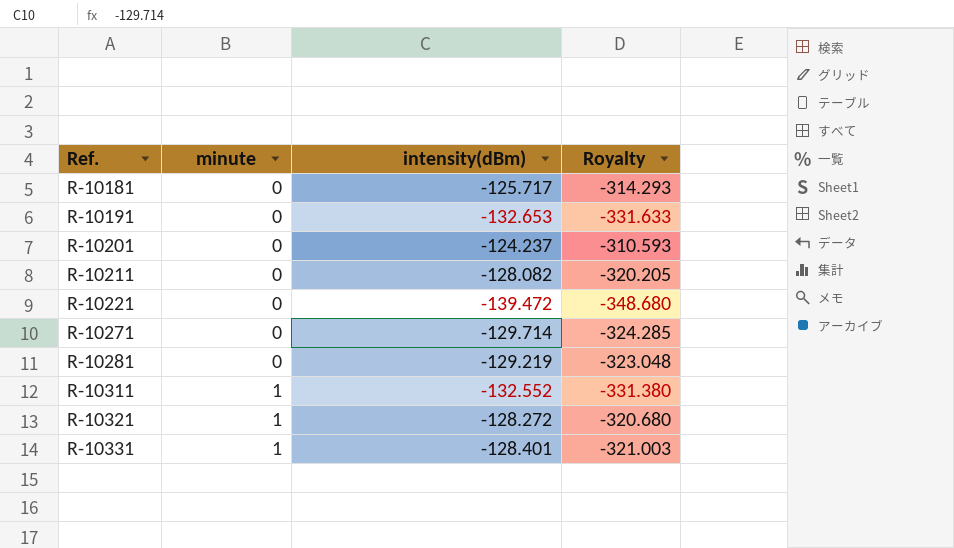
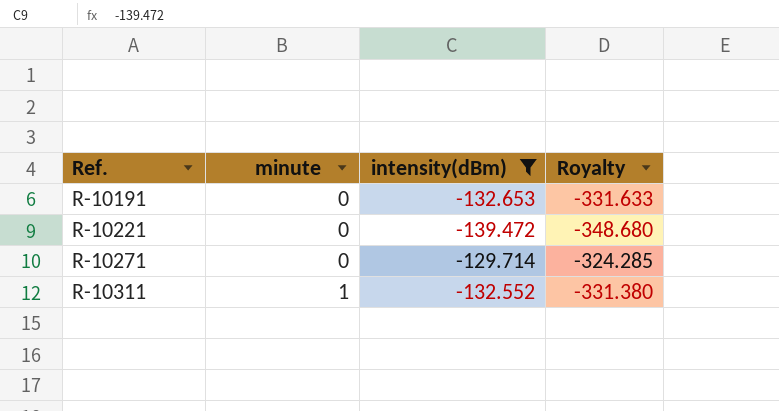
filter: none -> intensity(dBm) <= -129.714

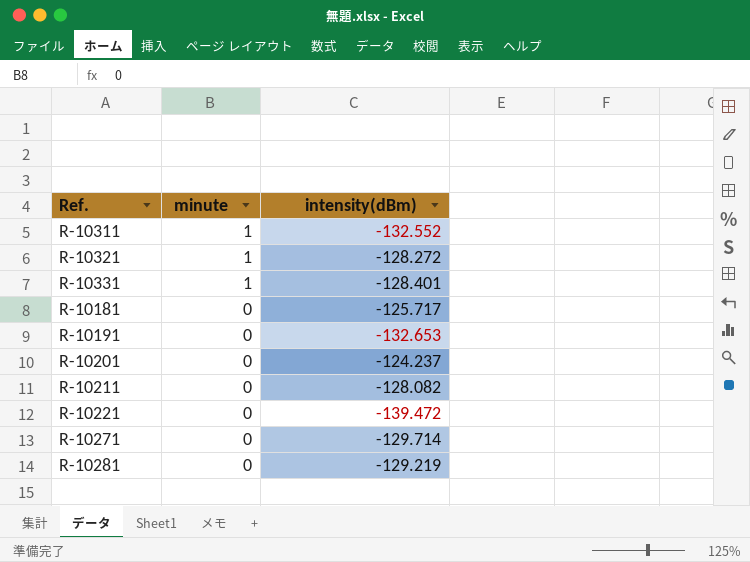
filter: intensity(dBm) <= -129.714 -> none
row order: Ref. ascending -> minute descending
column Royalty | formula: [intensity(dBm)] * 2.5 -> none

